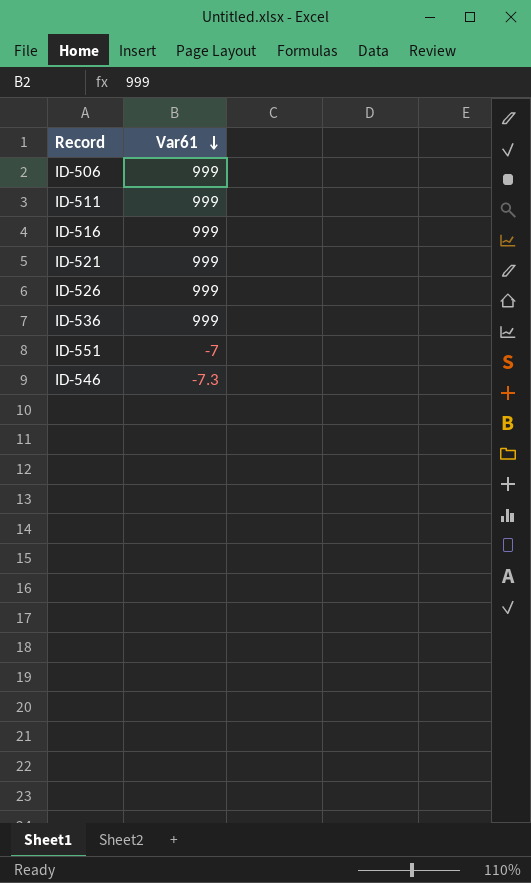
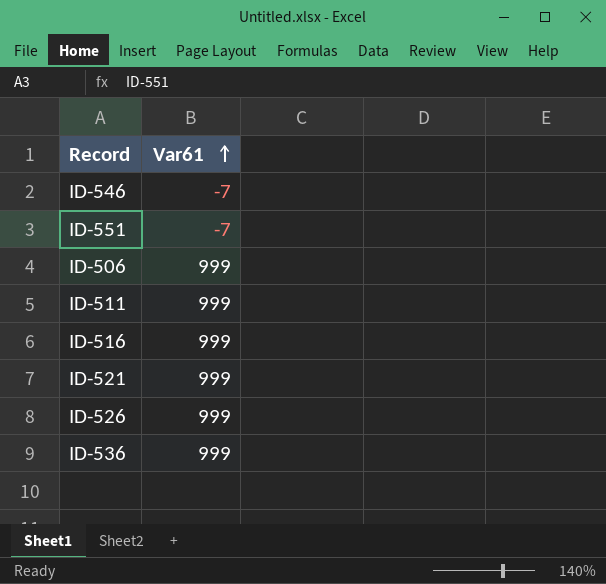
row order: Var61 descending -> Var61 ascending
ID-546 | Var61: -7.3 -> -7

